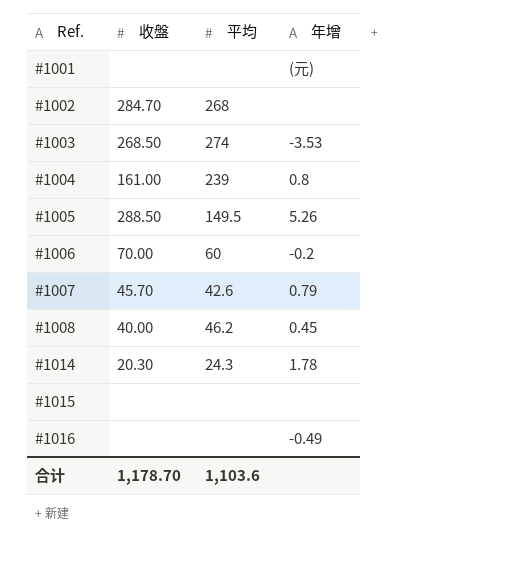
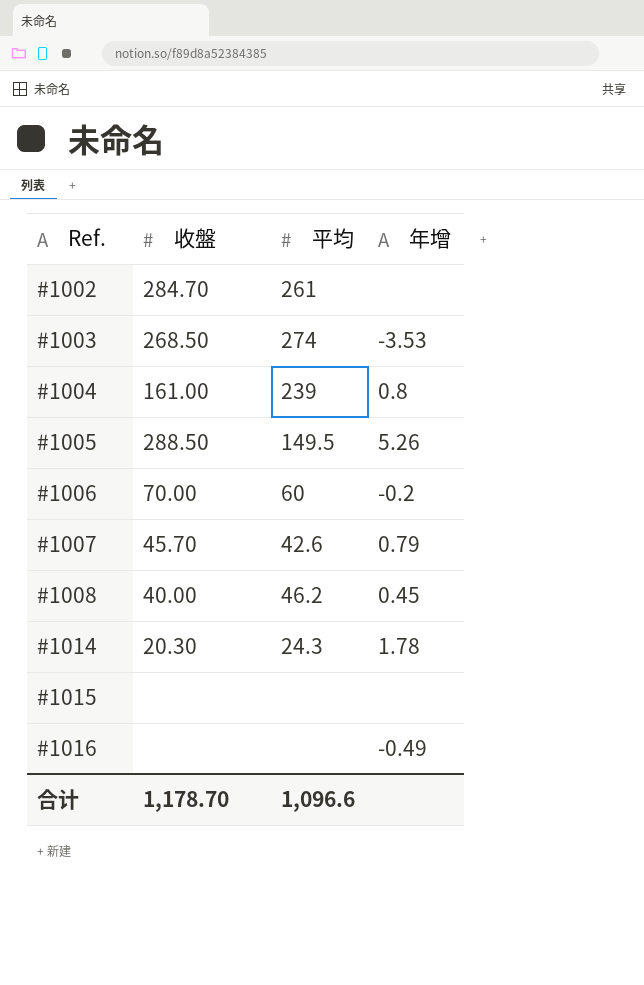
row #1001: none | none | (元) -> none
#1002 | 平均: 268 -> 261
合计 | 平均: 1,103.6 -> 1,096.6

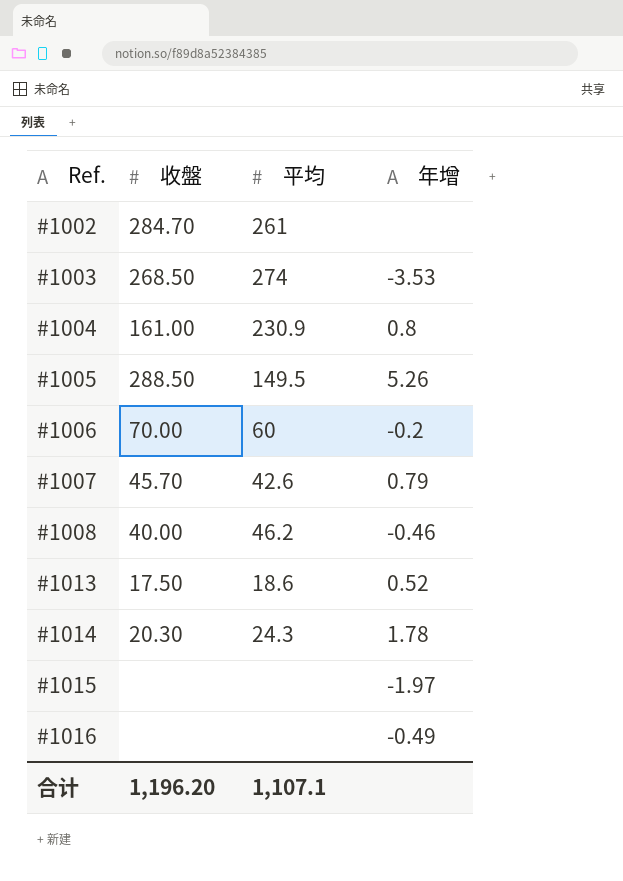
#1004 | 平均: 239 -> 230.9
#1008 | 年增: 0.45 -> -0.46
row #1013: none -> 17.50 | 18.6 | 0.52
#1015 | 年增: none -> -1.97
合计 | 收盤: 1,178.70 -> 1,196.20
合计 | 平均: 1,096.6 -> 1,107.1

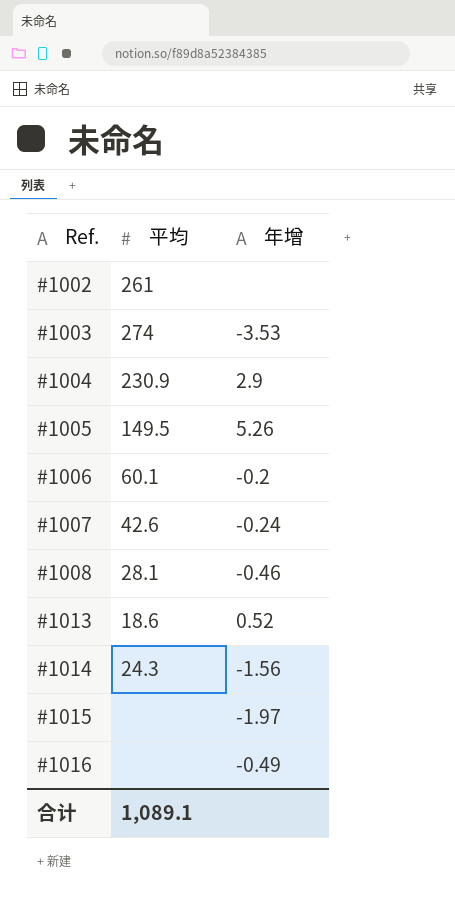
column 收盤 | position: 2 -> none
#1004 | 年增: 0.8 -> 2.9
#1006 | 平均: 60 -> 60.1
#1007 | 年增: 0.79 -> -0.24
#1008 | 平均: 46.2 -> 28.1
#1014 | 年增: 1.78 -> -1.56
合计 | 平均: 1,107.1 -> 1,089.1

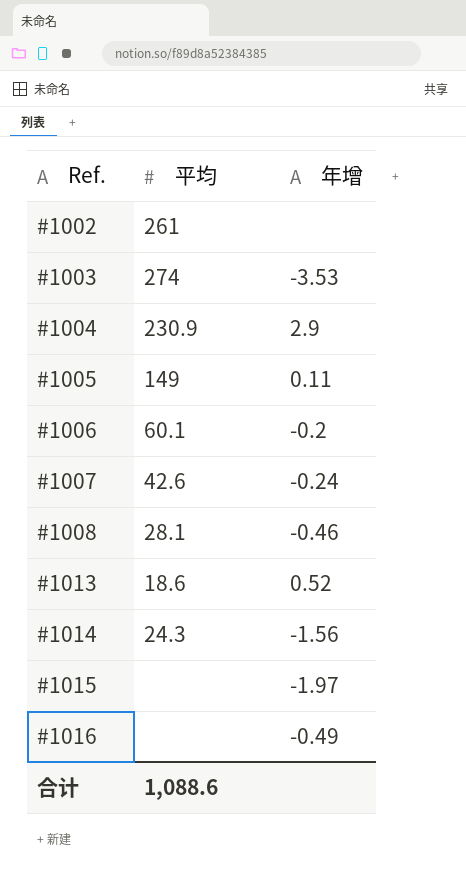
#1005 | 平均: 149.5 -> 149
#1005 | 年增: 5.26 -> 0.11
合计 | 平均: 1,089.1 -> 1,088.6

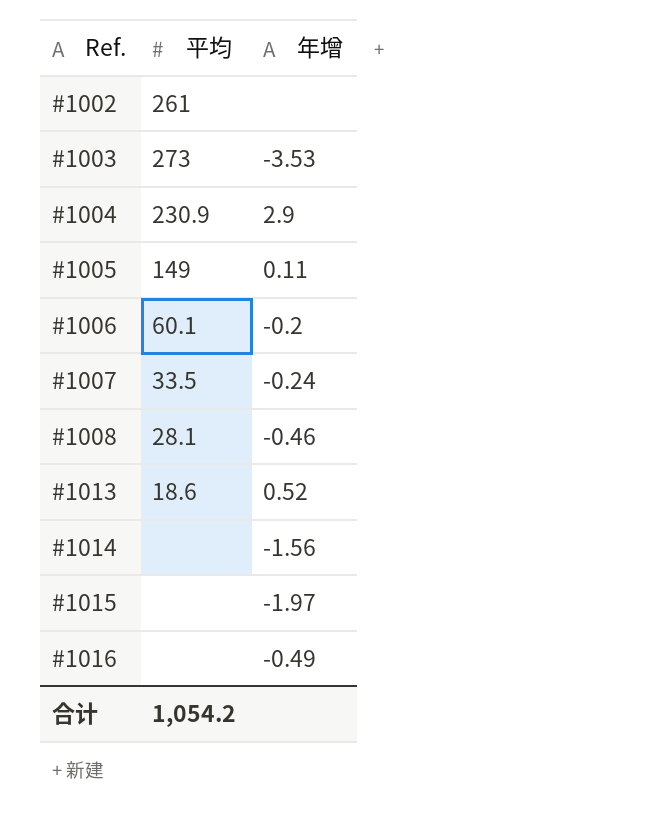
#1003 | 平均: 274 -> 273
#1007 | 平均: 42.6 -> 33.5
#1014 | 平均: 24.3 -> none
合计 | 平均: 1,088.6 -> 1,054.2

